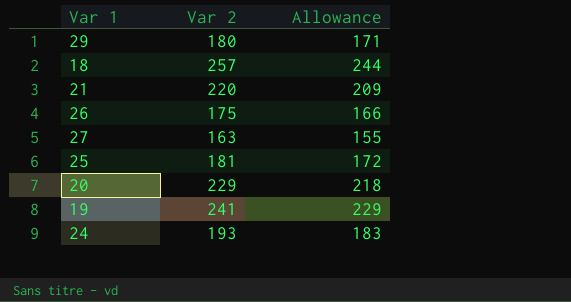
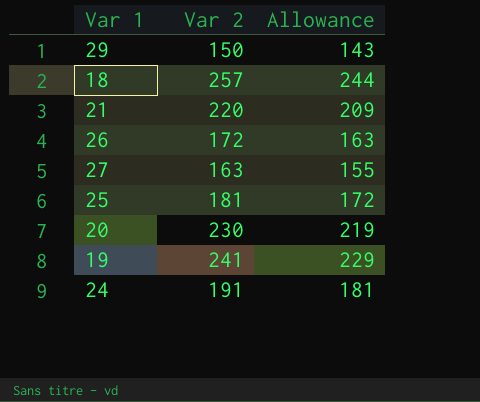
29 | Var 2: 180 -> 150
29 | Allowance: 171 -> 143
26 | Var 2: 175 -> 172
26 | Allowance: 166 -> 163
20 | Var 2: 229 -> 230
20 | Allowance: 218 -> 219
24 | Var 2: 193 -> 191
24 | Allowance: 183 -> 181

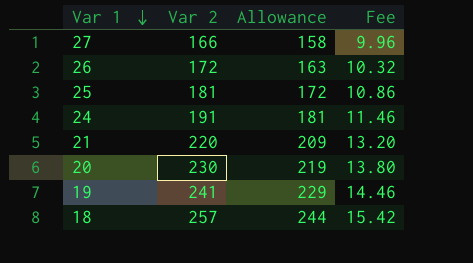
row order: none -> Var 1 descending
column Fee | formula: none -> [Var 2] * 0.06
row 29: 150 | 143 -> none
27 | Var 2: 163 -> 166
27 | Allowance: 155 -> 158

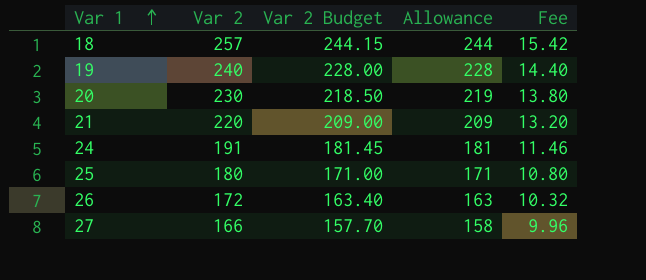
row order: Var 1 descending -> Var 1 ascending
column Var 2 Budget | formula: none -> [Var 2] * 0.95
19 | Var 2: 241 -> 240
19 | Allowance: 229 -> 228
19 | Fee: 14.46 -> 14.40
25 | Var 2: 181 -> 180
25 | Allowance: 172 -> 171
25 | Fee: 10.86 -> 10.80

